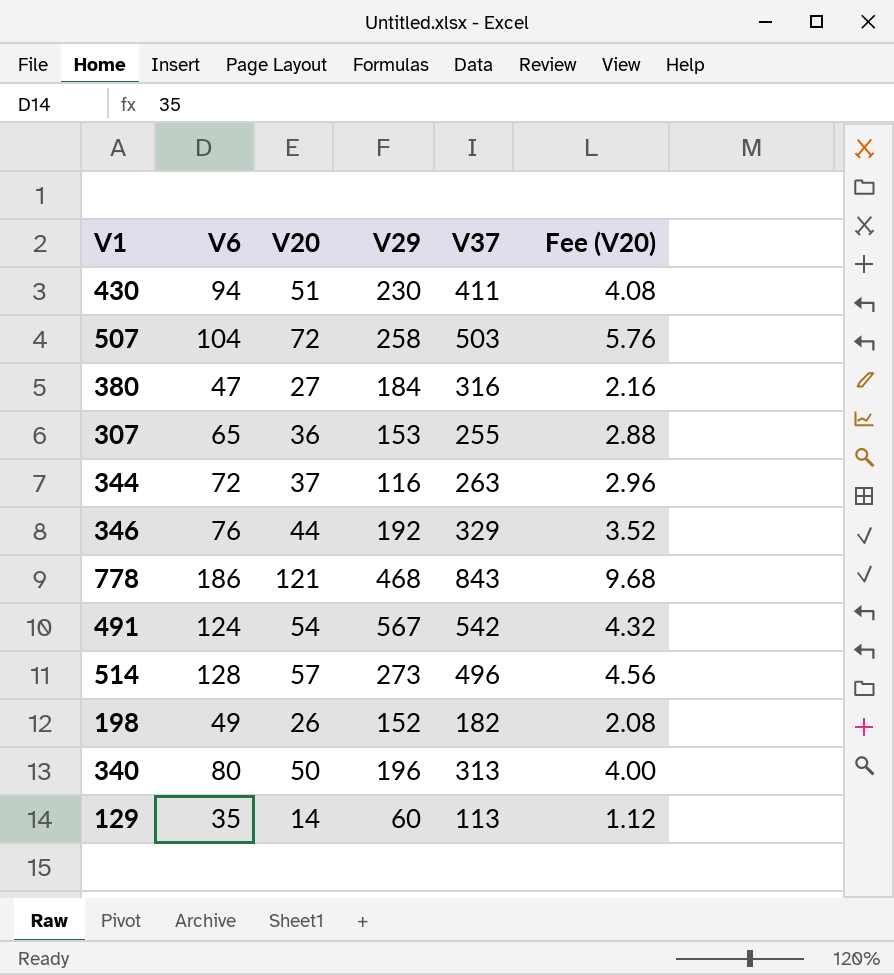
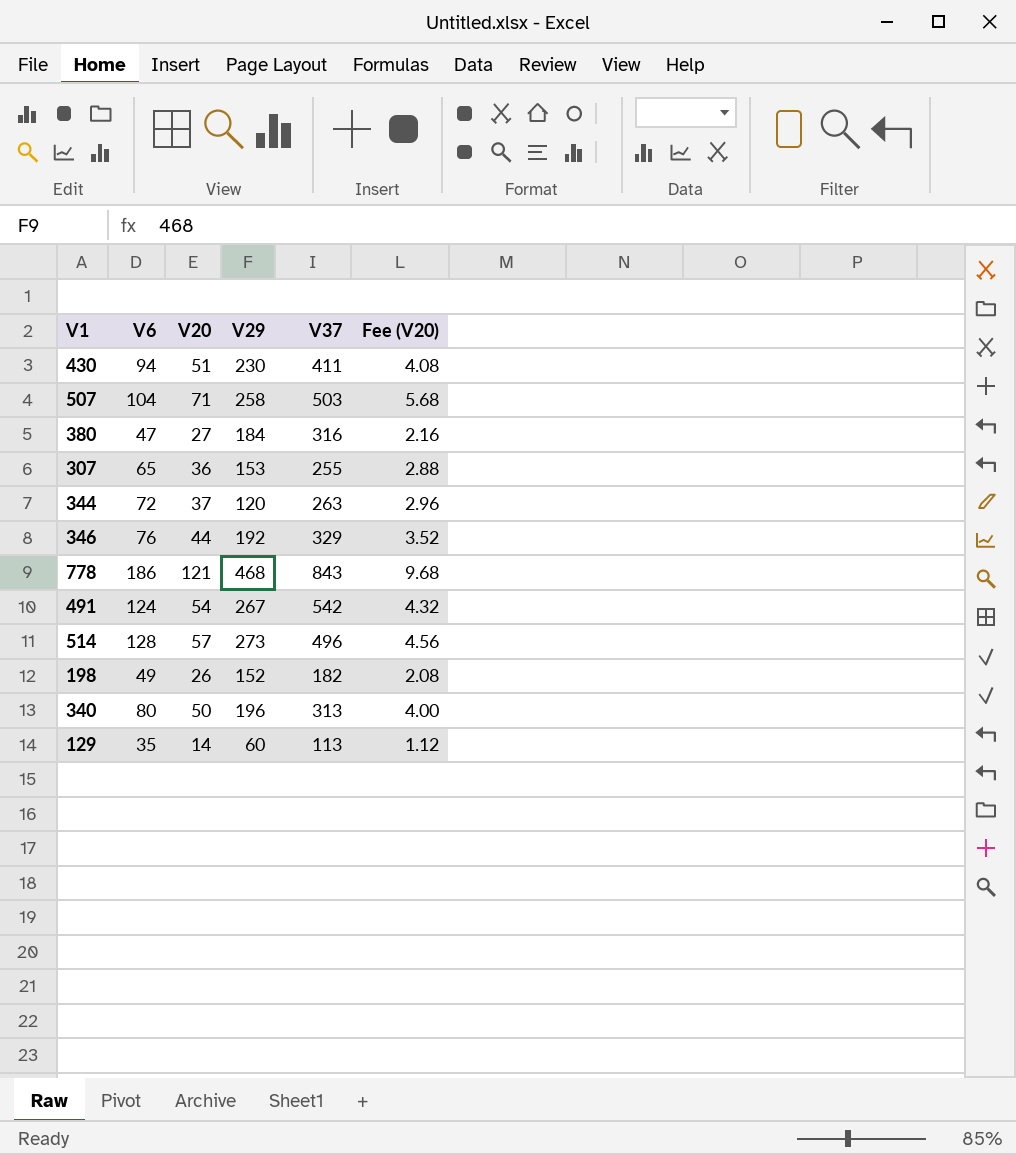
507 | V20: 72 -> 71
507 | Fee (V20): 5.76 -> 5.68
344 | V29: 116 -> 120
491 | V29: 567 -> 267

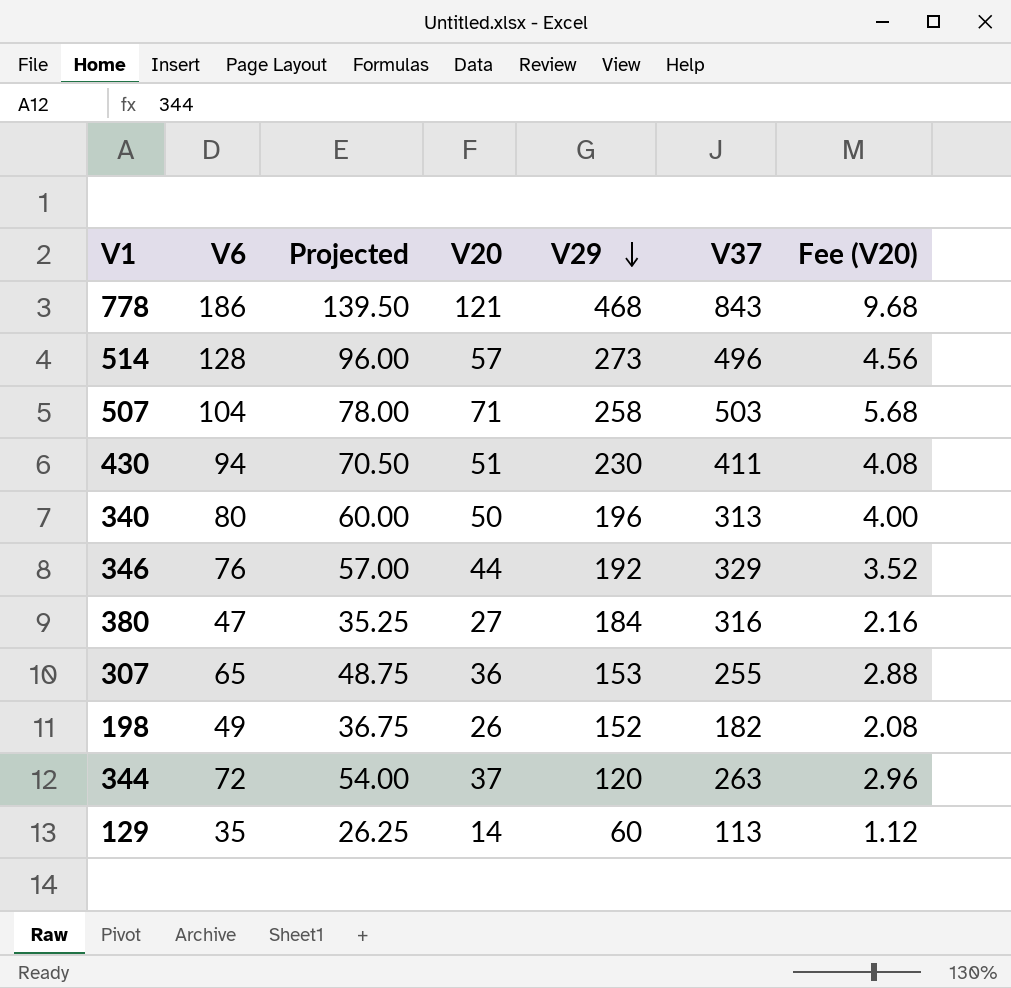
row order: none -> V29 descending
column Projected | formula: none -> [V6] * 0.75
row 491: 124 | 54 | 267 | 542 | 4.32 -> none

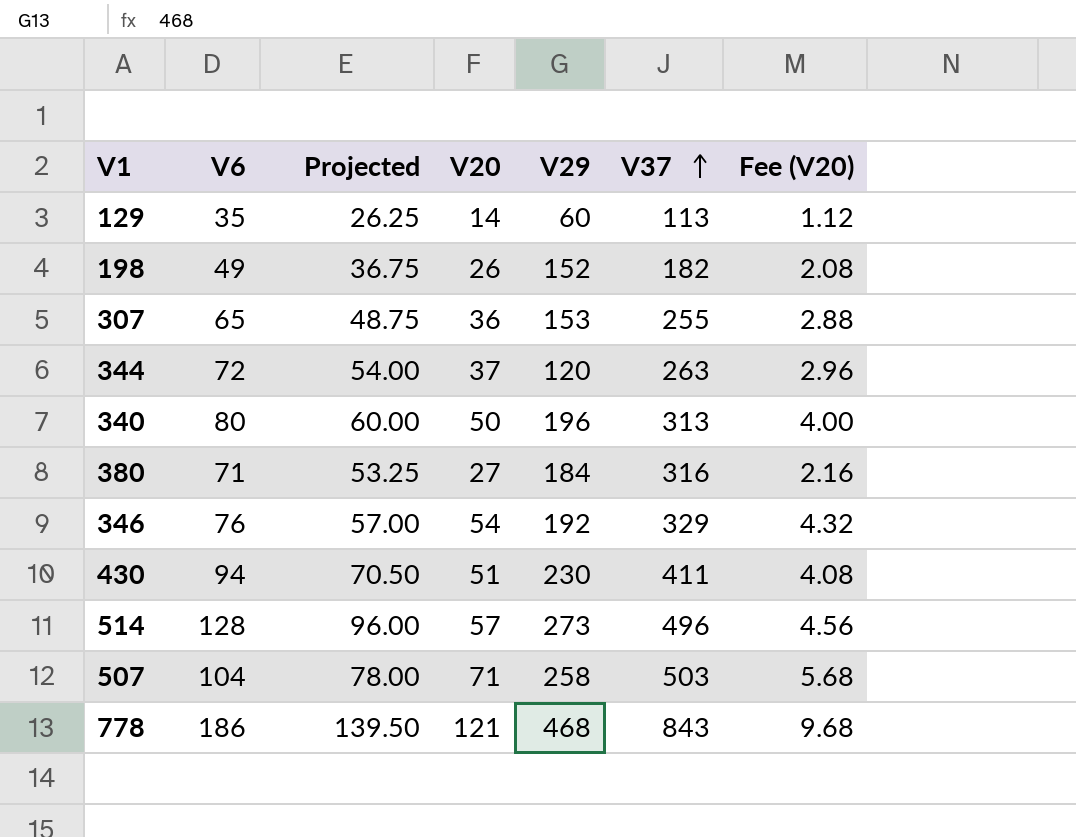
row order: V29 descending -> V37 ascending
380 | V6: 47 -> 71
380 | Projected: 35.25 -> 53.25
346 | V20: 44 -> 54
346 | Fee (V20): 3.52 -> 4.32

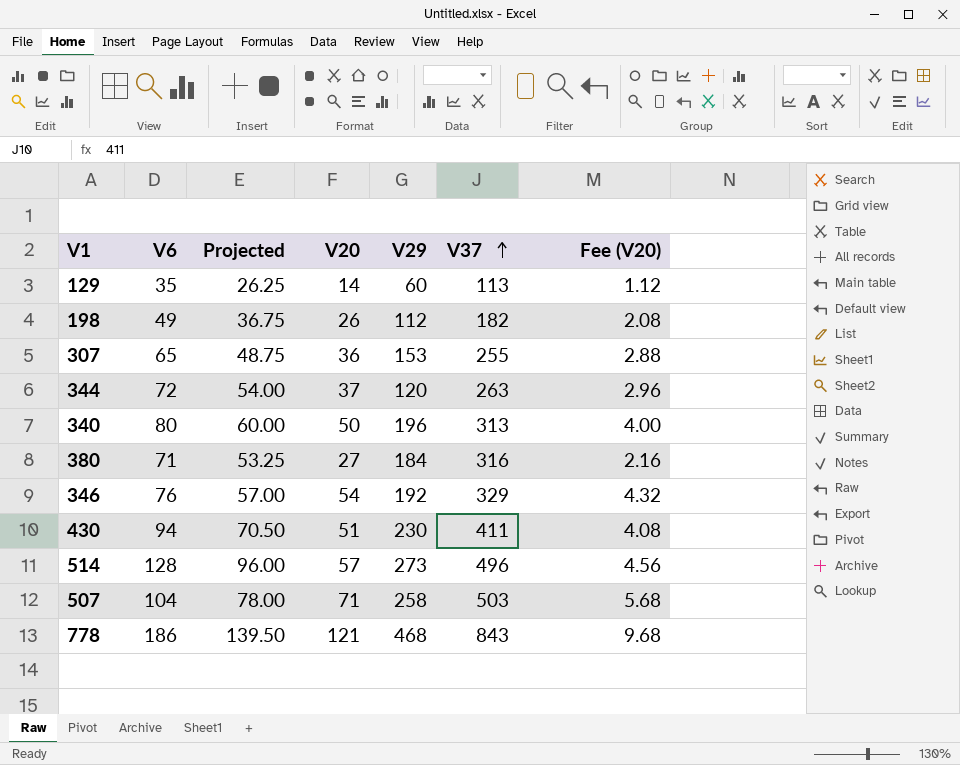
198 | V29: 152 -> 112

